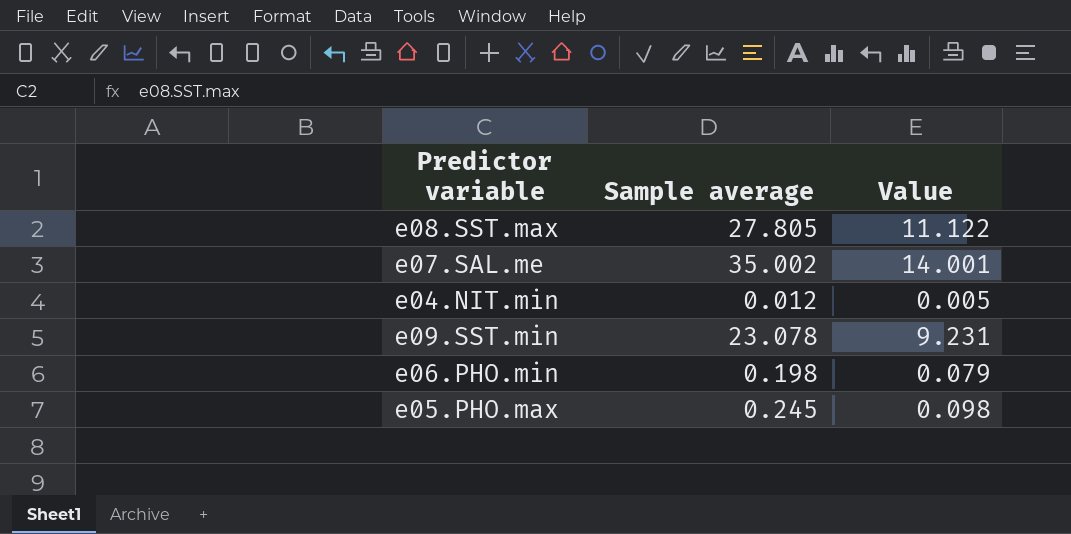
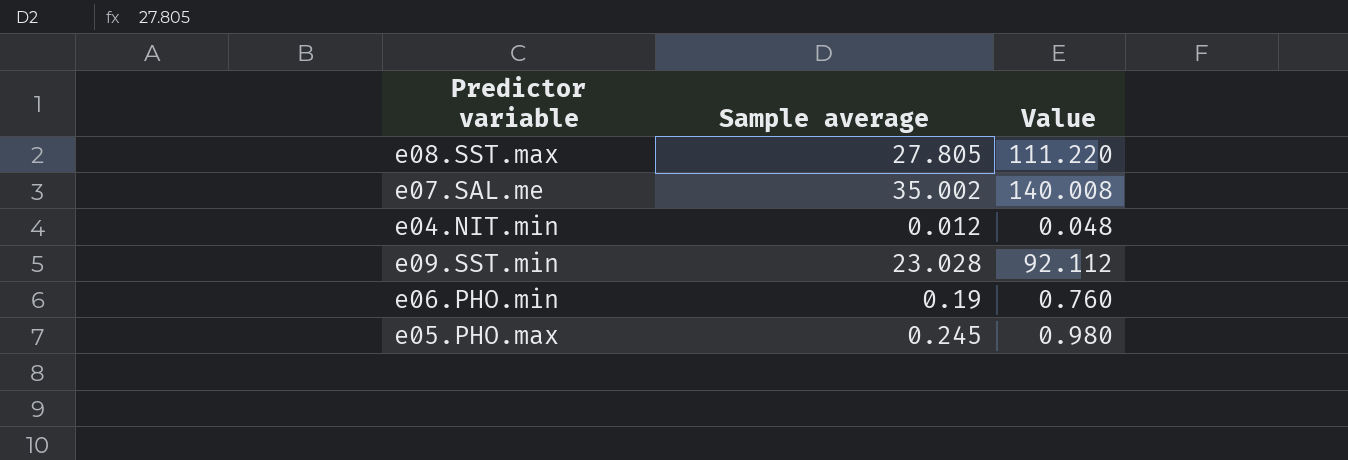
column Value | formula: [Sample average] * 0.4 -> [Sample average] * 4
e09.SST.min | Sample average: 23.078 -> 23.028
e06.PHO.min | Sample average: 0.198 -> 0.19

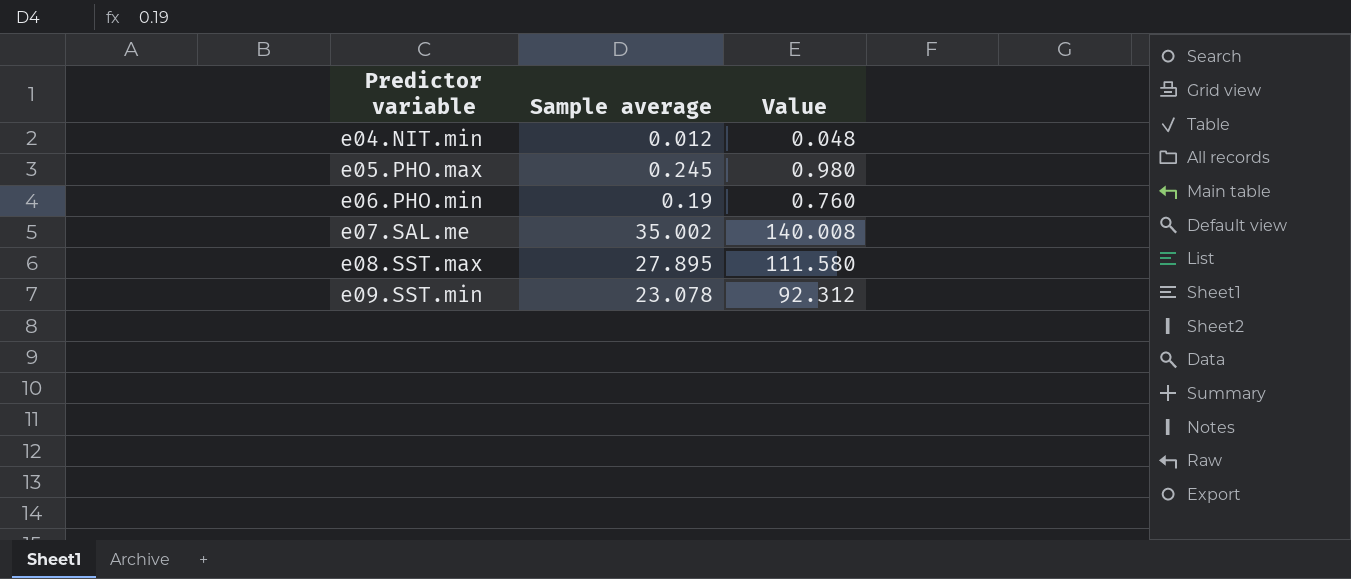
row order: none -> Predictor variable ascending
e08.SST.max | Sample average: 27.805 -> 27.895
e08.SST.max | Value: 111.220 -> 111.580
e09.SST.min | Sample average: 23.028 -> 23.078
e09.SST.min | Value: 92.112 -> 92.312

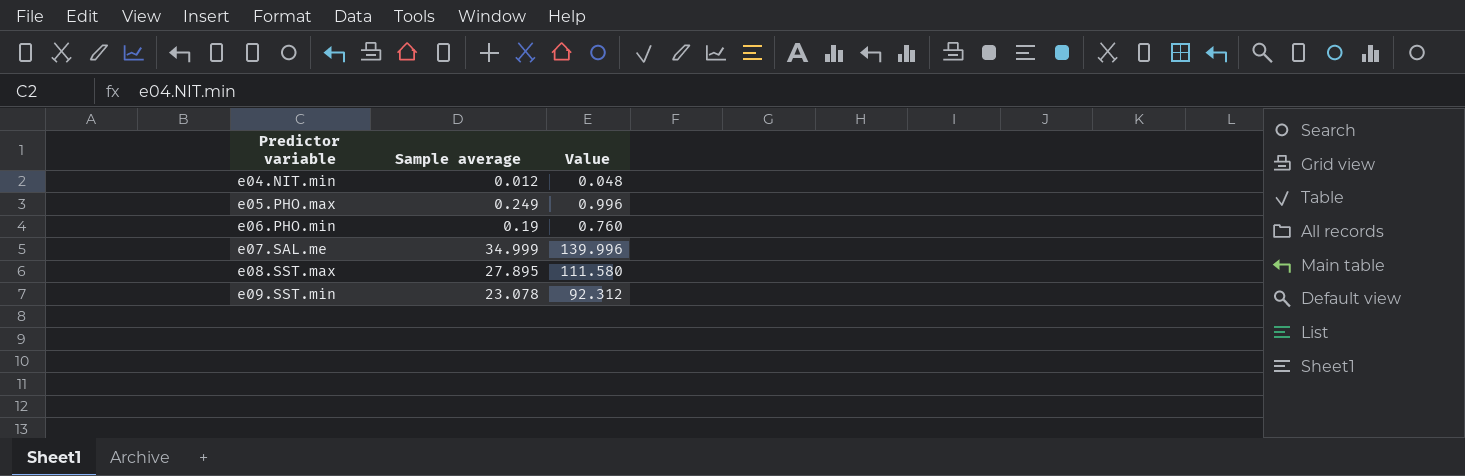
e05.PHO.max | Sample average: 0.245 -> 0.249
e05.PHO.max | Value: 0.980 -> 0.996
e07.SAL.me | Sample average: 35.002 -> 34.999
e07.SAL.me | Value: 140.008 -> 139.996

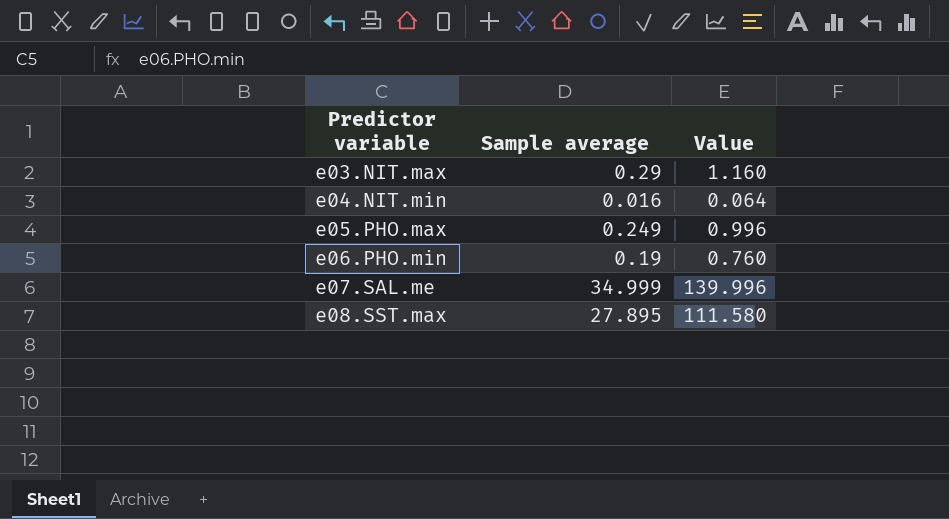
row e09.SST.min: 23.078 | 92.312 -> none
row e03.NIT.max: none -> 0.29 | 1.160
e04.NIT.min | Sample average: 0.012 -> 0.016
e04.NIT.min | Value: 0.048 -> 0.064

